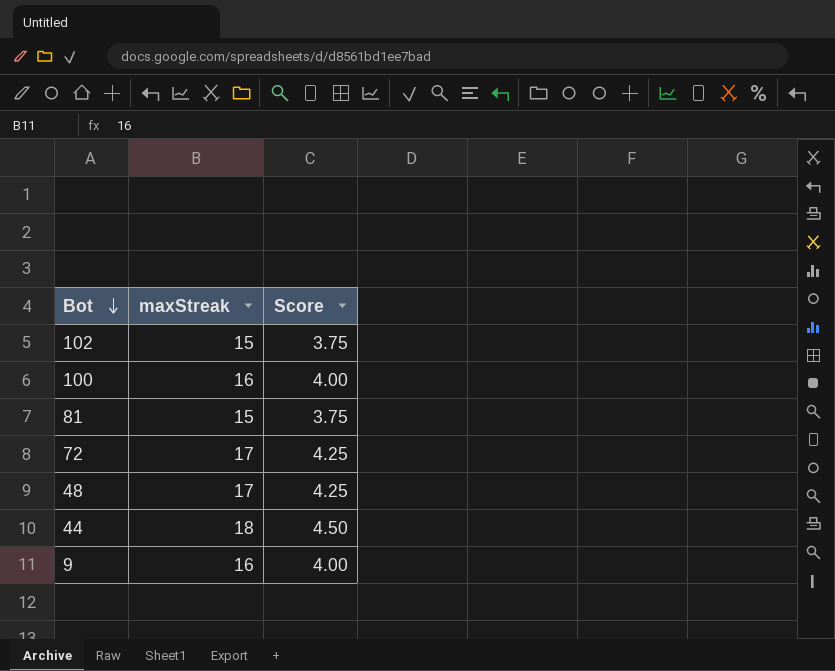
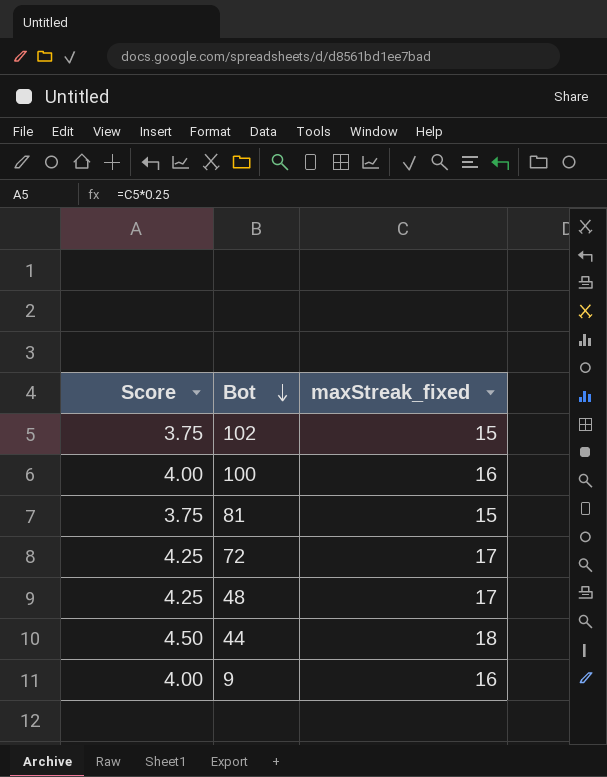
column Score | position: 3 -> 1
column name: maxStreak -> maxStreak_fixed

